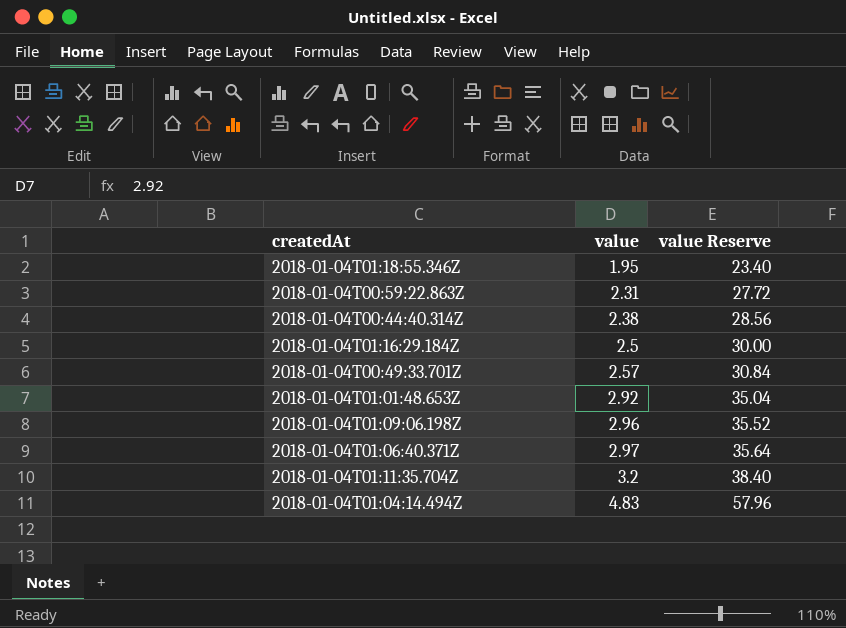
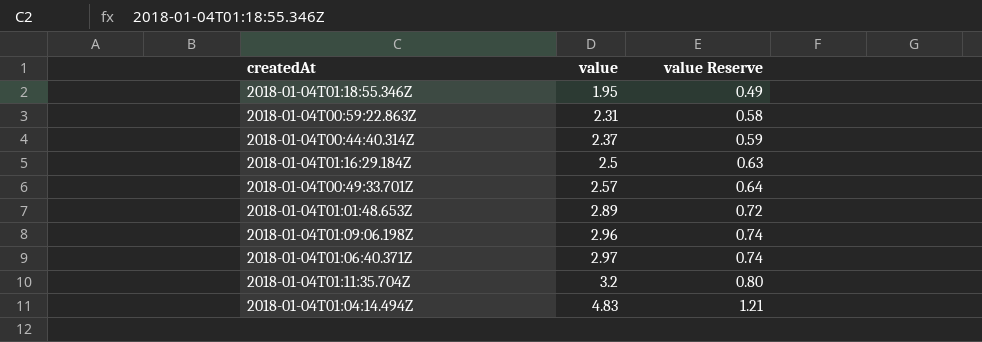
column value Reserve | formula: [value] * 12 -> [value] * 0.25
2018-01-04T00:44:40.314Z | value: 2.38 -> 2.37
2018-01-04T01:01:48.653Z | value: 2.92 -> 2.89

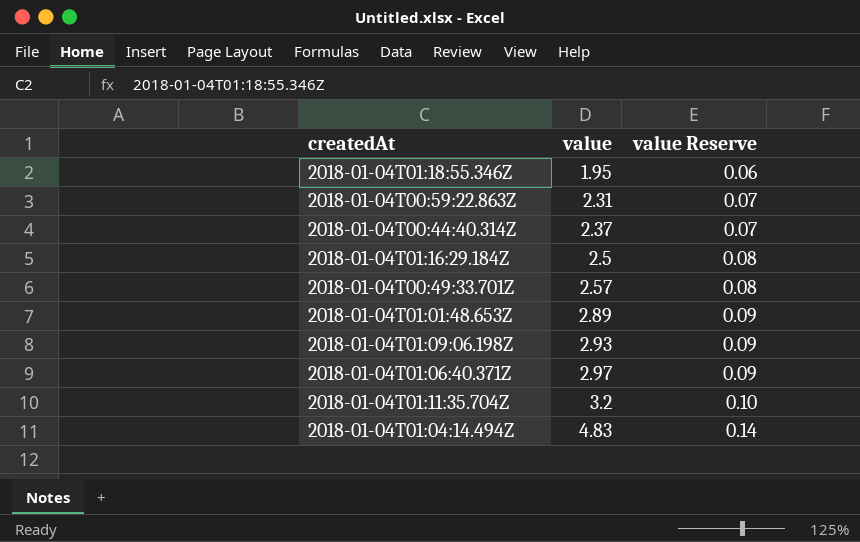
column value Reserve | formula: [value] * 0.25 -> [value] * 0.03
2018-01-04T01:09:06.198Z | value: 2.96 -> 2.93

